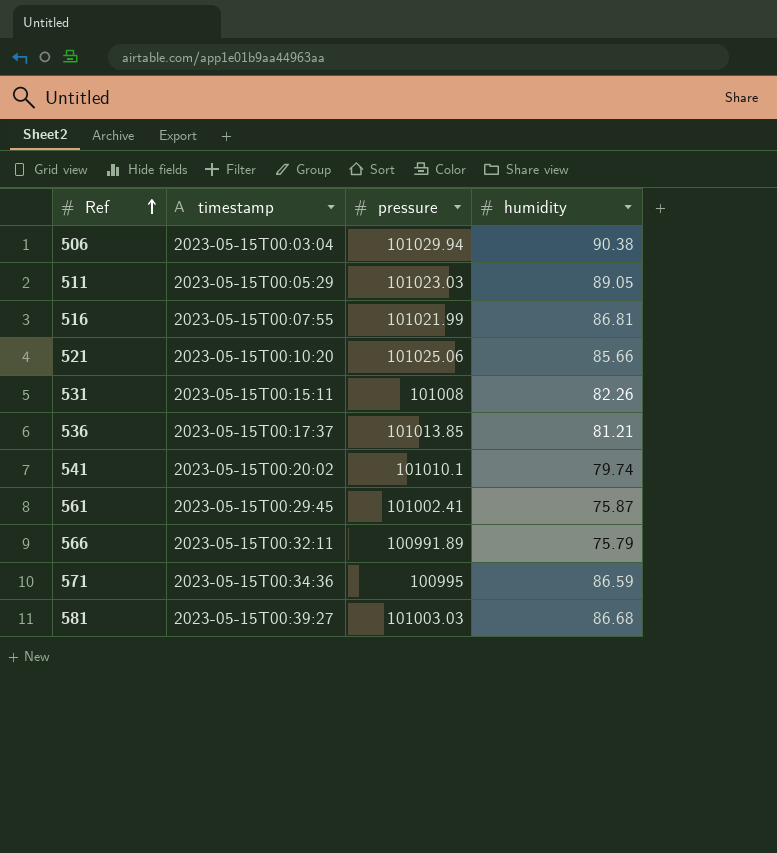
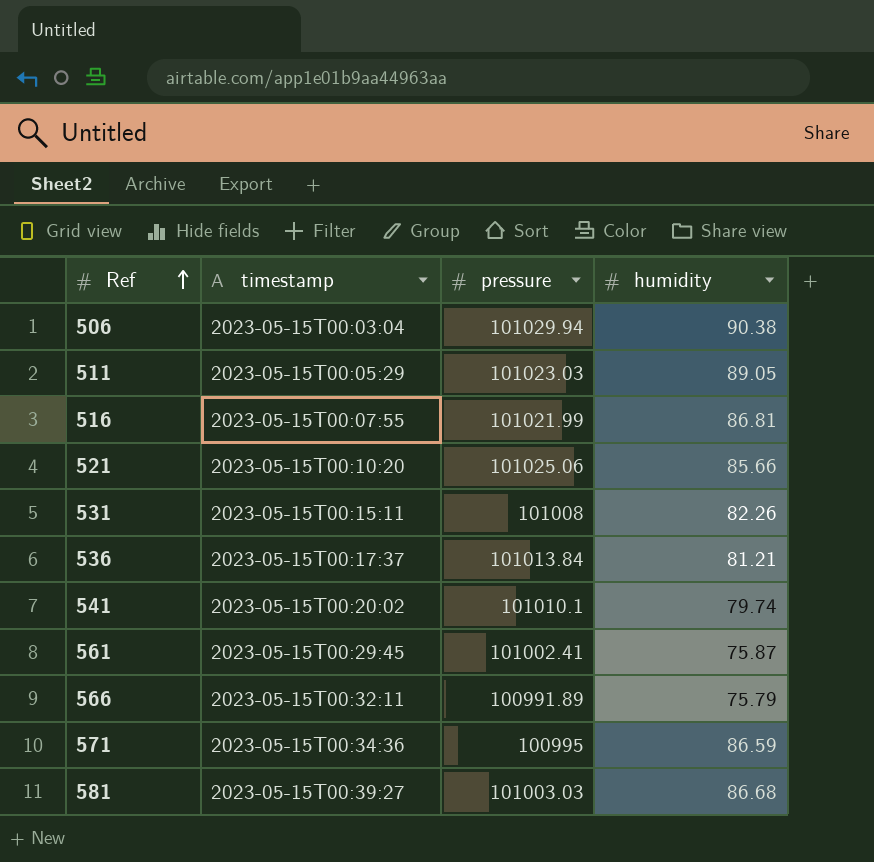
536 | pressure: 101013.85 -> 101013.84

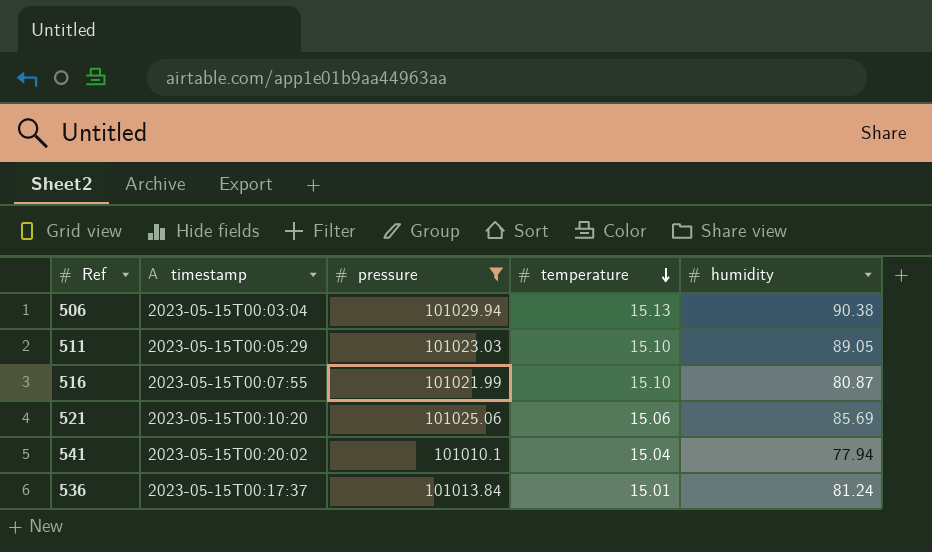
filter: none -> pressure >= 101010.1
row order: Ref ascending -> temperature descending
column temperature | position: none -> 4
516 | humidity: 86.81 -> 80.87
521 | humidity: 85.66 -> 85.69
541 | humidity: 79.74 -> 77.94
536 | humidity: 81.21 -> 81.24

